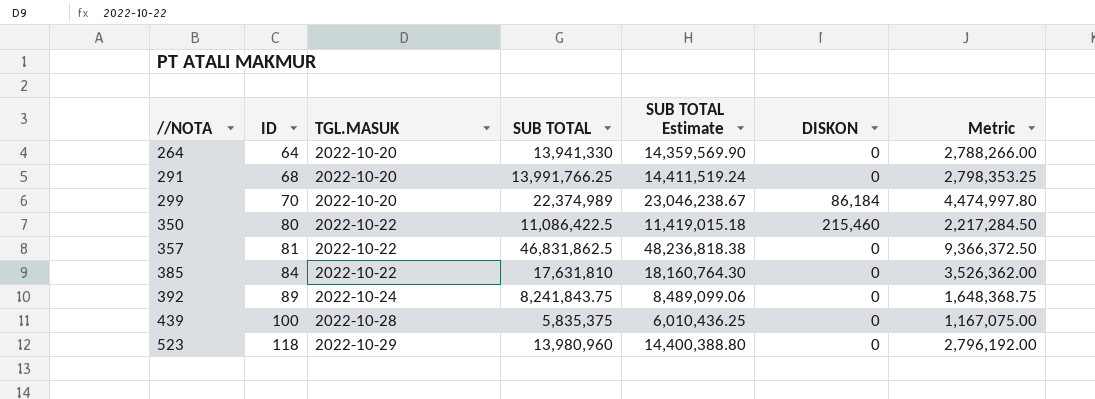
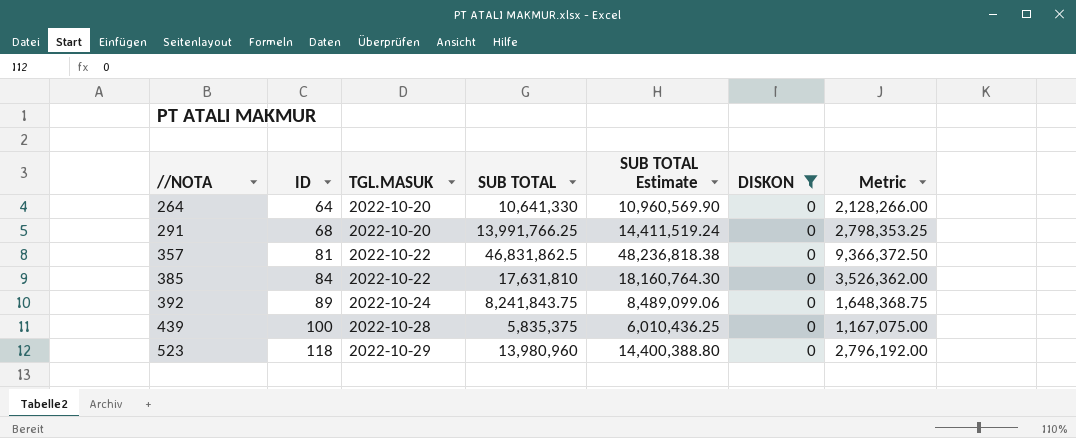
filter: none -> DISKON = 0
264 | SUB TOTAL: 13,941,330 -> 10,641,330
264 | SUB TOTAL Estimate: 14,359,569.90 -> 10,960,569.90
264 | Metric: 2,788,266.00 -> 2,128,266.00

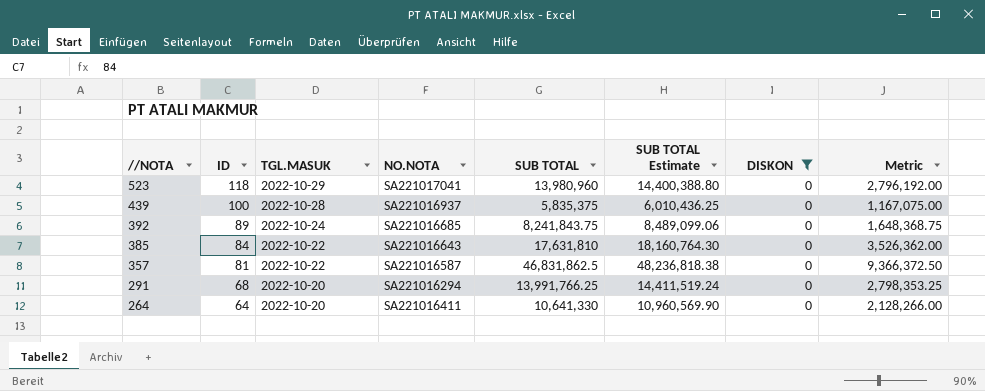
row order: //NOTA ascending -> //NOTA descending
column NO.NOTA | position: none -> 4

